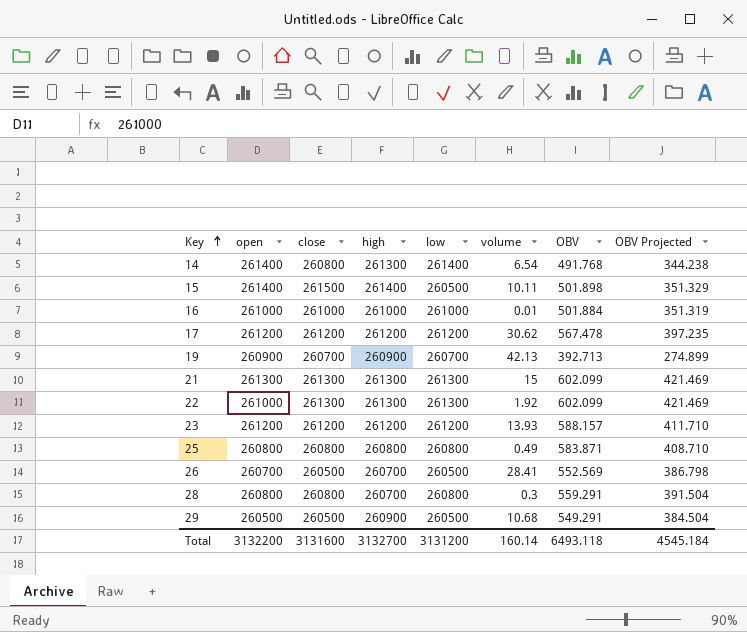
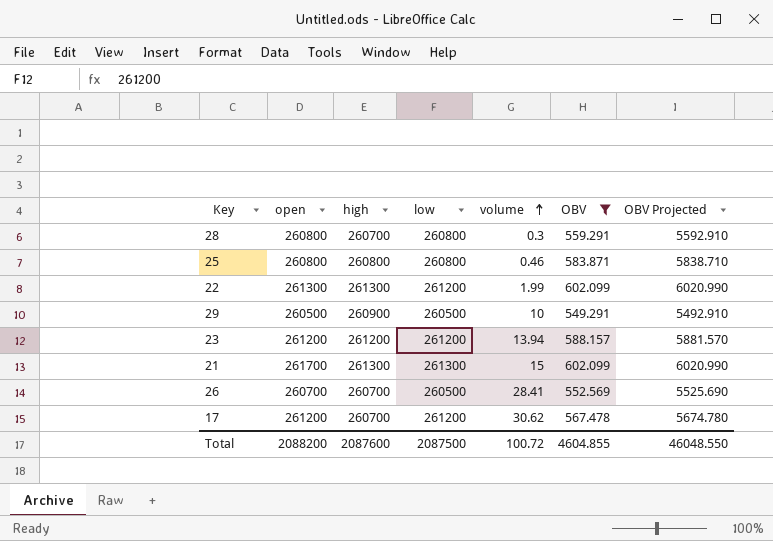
filter: none -> OBV >= 549.291
row order: Key ascending -> volume ascending
column close | position: 3 -> none
column OBV Projected | formula: [OBV] * 0.7 -> [OBV] * 10
25 | volume: 0.49 -> 0.46
22 | open: 261000 -> 261300
22 | low: 261300 -> 261200
22 | volume: 1.92 -> 1.99
29 | volume: 10.68 -> 10
23 | volume: 13.93 -> 13.94
21 | open: 261300 -> 261700
17 | high: 261200 -> 260700
Total | open: 3132200 -> 2088200
Total | high: 3132700 -> 2087600
Total | low: 3131200 -> 2087500
Total | volume: 160.14 -> 100.72
Total | OBV: 6493.118 -> 4604.855
Total | OBV Projected: 4545.184 -> 46048.550

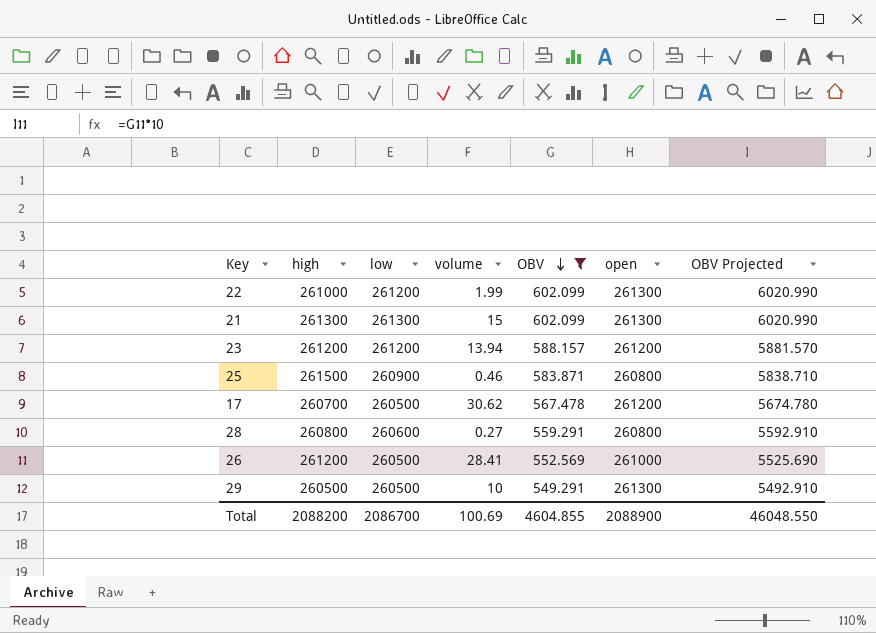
row order: volume ascending -> OBV descending
column open | position: 2 -> 6
22 | high: 261300 -> 261000
21 | open: 261700 -> 261300
25 | high: 260800 -> 261500
25 | low: 260800 -> 260900
17 | low: 261200 -> 260500
28 | high: 260700 -> 260800
28 | low: 260800 -> 260600
28 | volume: 0.3 -> 0.27
26 | high: 260700 -> 261200
26 | open: 260700 -> 261000
29 | high: 260900 -> 260500
29 | open: 260500 -> 261300
Total | high: 2087600 -> 2088200
Total | low: 2087500 -> 2086700
Total | volume: 100.72 -> 100.69
Total | open: 2088200 -> 2088900

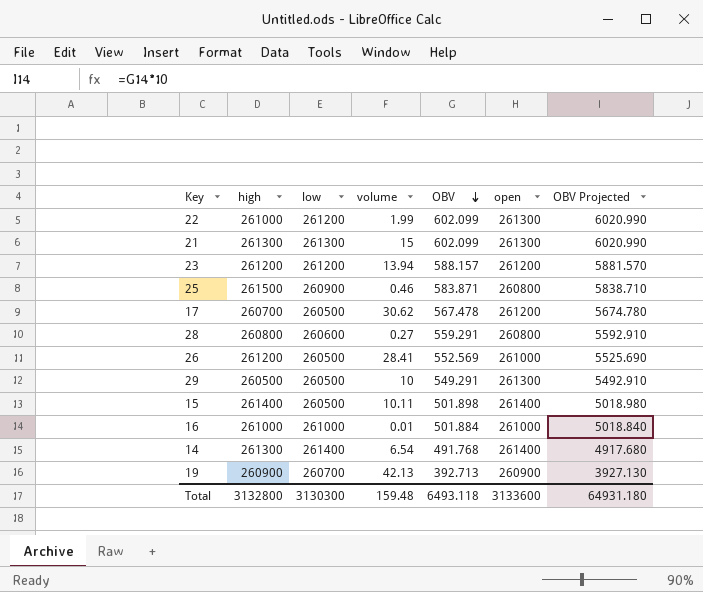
filter: OBV >= 549.291 -> none
Total | high: 2088200 -> 3132800
Total | low: 2086700 -> 3130300
Total | volume: 100.69 -> 159.48
Total | OBV: 4604.855 -> 6493.118
Total | open: 2088900 -> 3133600
Total | OBV Projected: 46048.550 -> 64931.180

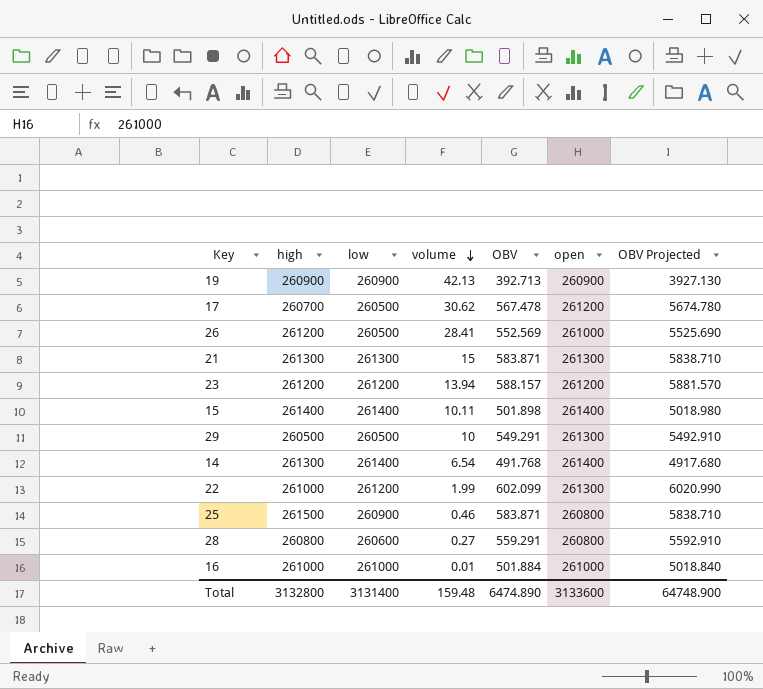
row order: OBV descending -> volume descending
19 | low: 260700 -> 260900
21 | OBV: 602.099 -> 583.871
21 | OBV Projected: 6020.990 -> 5838.710
15 | low: 260500 -> 261400
Total | low: 3130300 -> 3131400
Total | OBV: 6493.118 -> 6474.890
Total | OBV Projected: 64931.180 -> 64748.900

